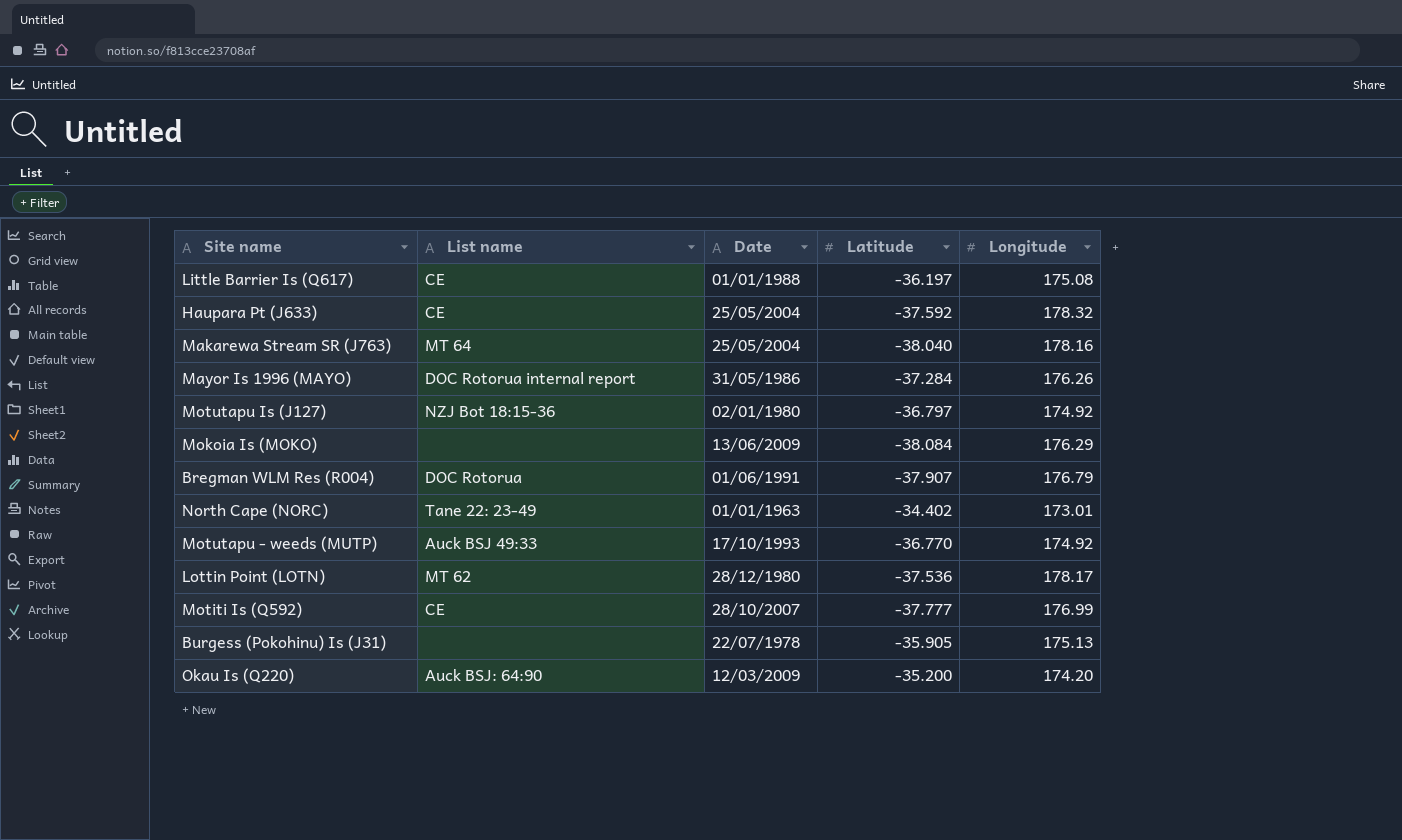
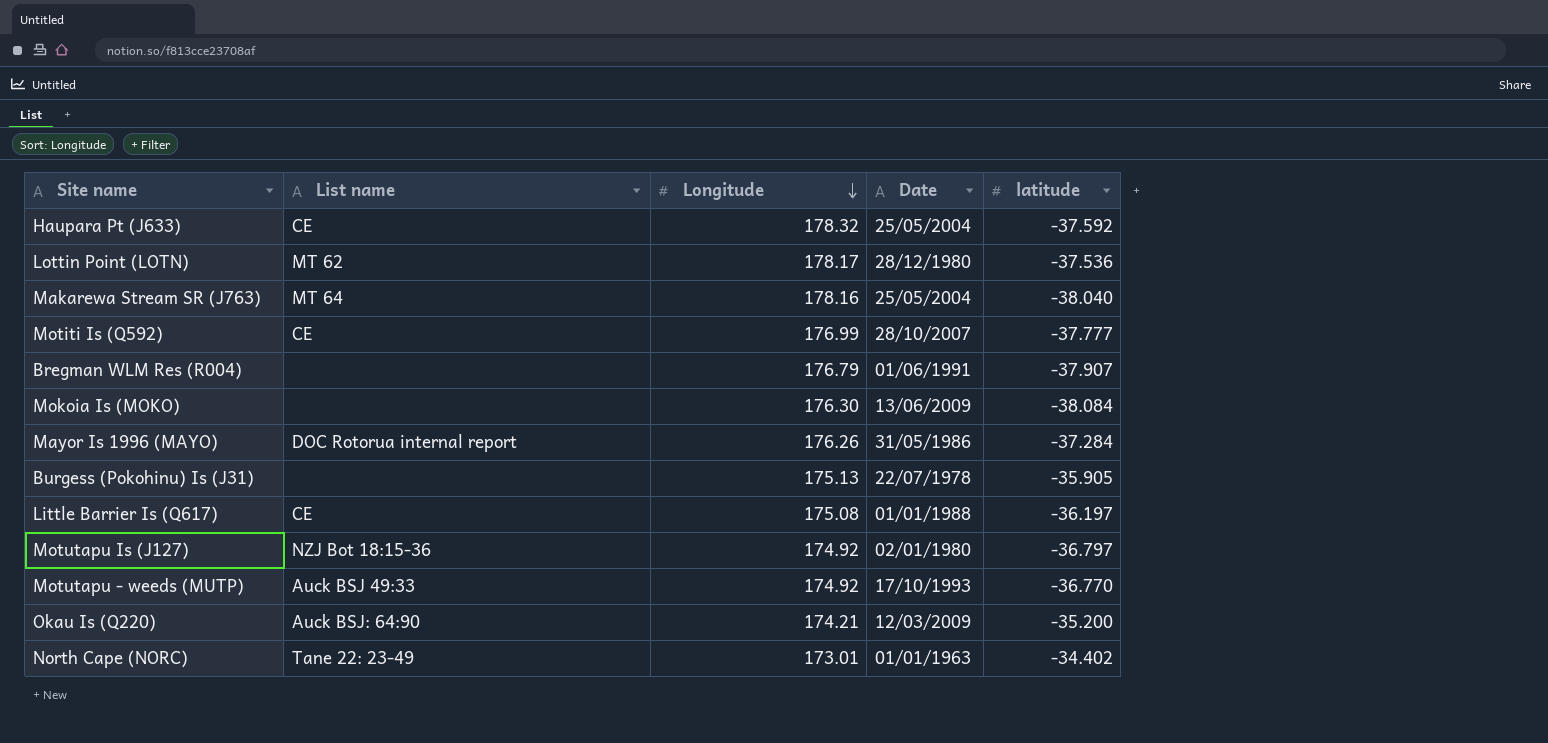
row order: none -> Longitude descending
column Longitude | position: 5 -> 3
column name: Latitude -> latitude
Bregman WLM Res (R004) | List name: DOC Rotorua -> none
Mokoia Is (MOKO) | Longitude: 176.29 -> 176.30
Okau Is (Q220) | Longitude: 174.20 -> 174.21

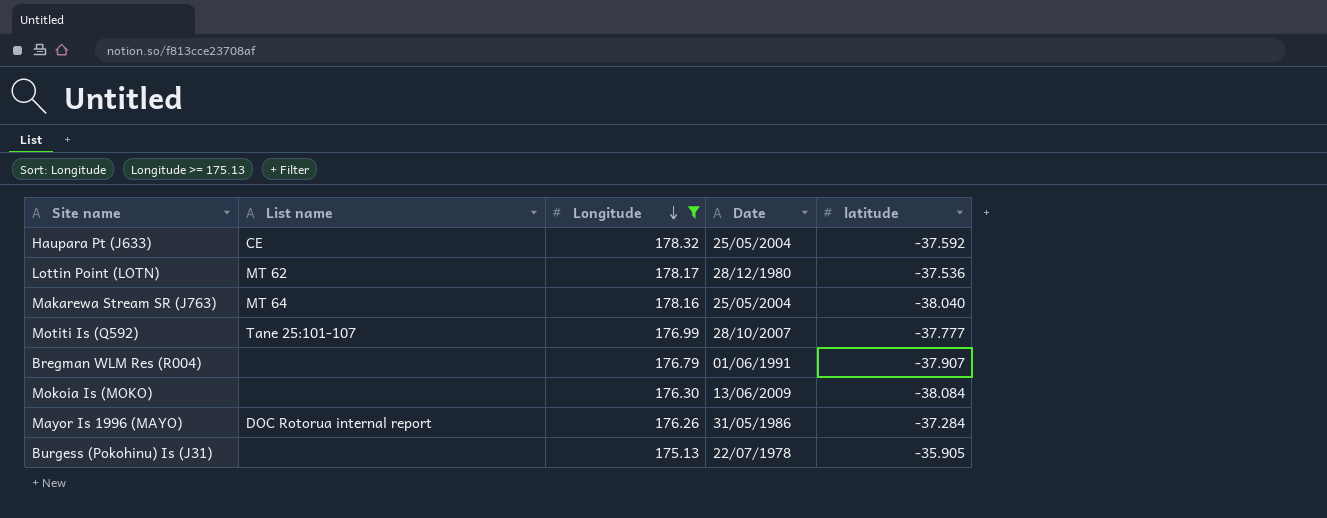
filter: none -> Longitude >= 175.13
Motiti Is (Q592) | List name: CE -> Tane 25:101-107

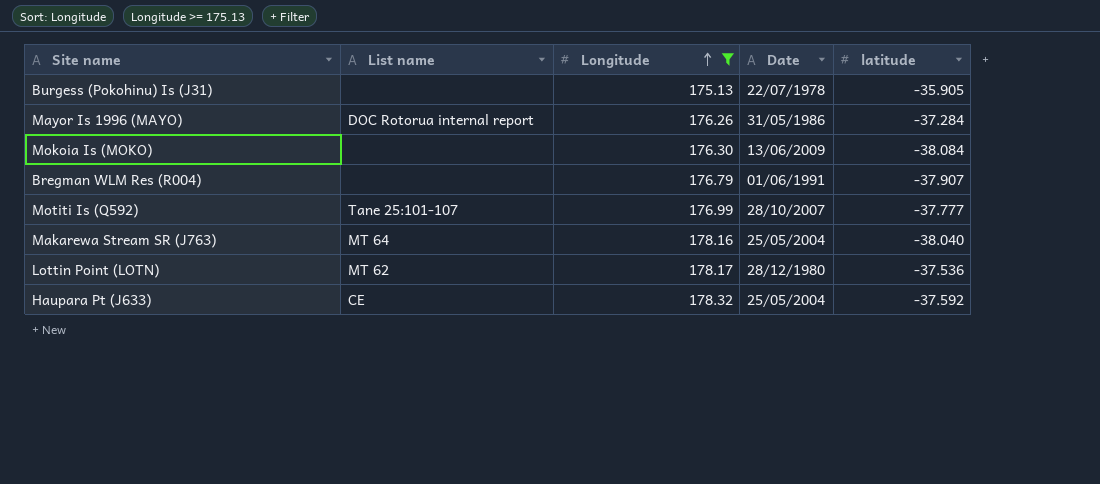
row order: Longitude descending -> Longitude ascending

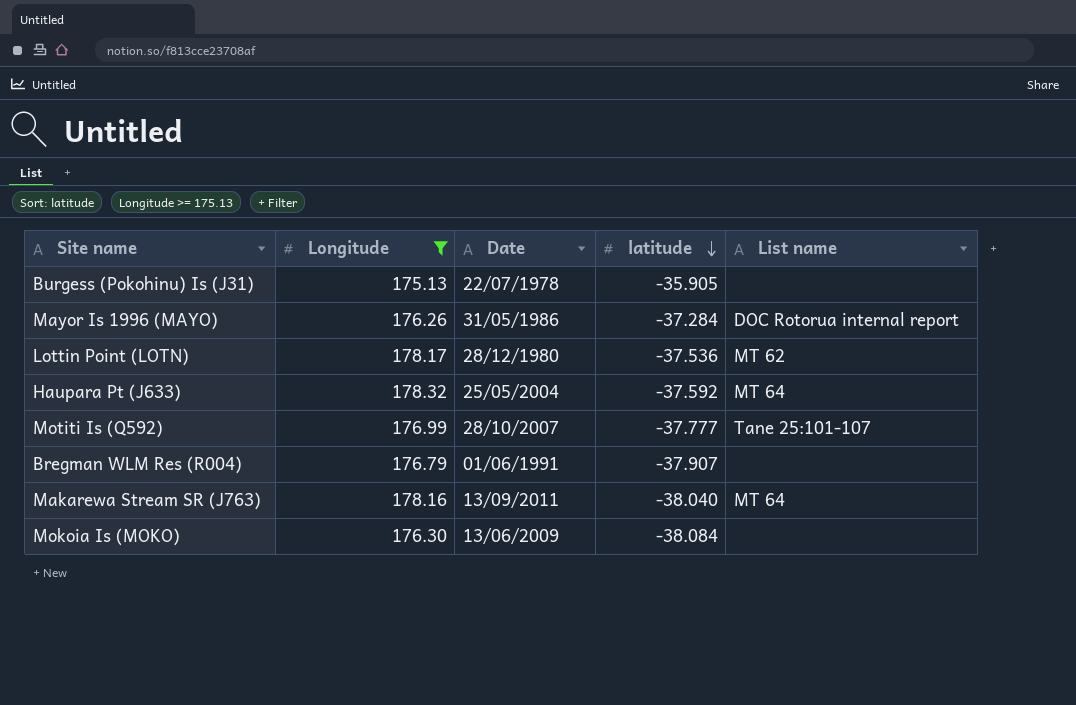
row order: Longitude ascending -> latitude descending
column List name | position: 2 -> 5
Haupara Pt (J633) | List name: CE -> MT 64
Makarewa Stream SR (J763) | Date: 25/05/2004 -> 13/09/2011

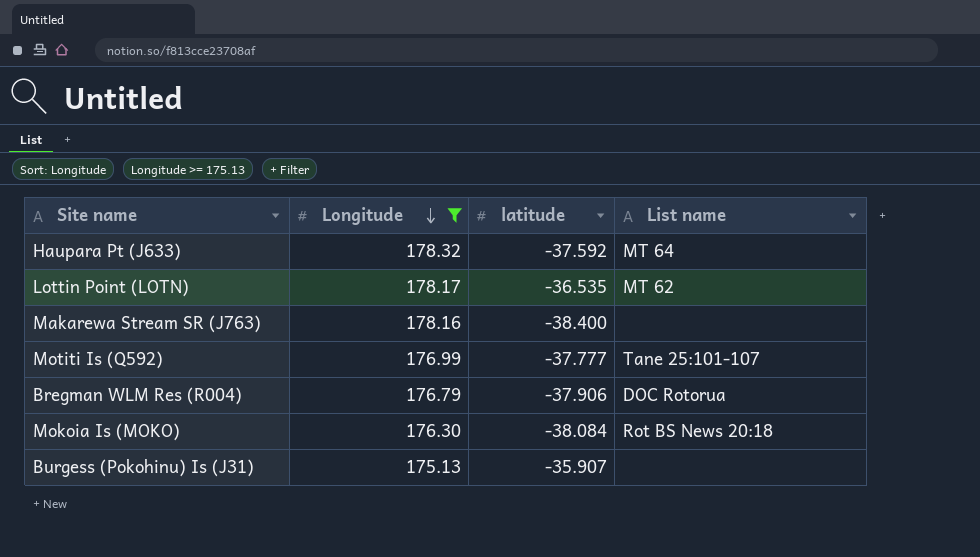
row order: latitude descending -> Longitude descending
column Date | position: 3 -> none
row Mayor Is 1996 (MAYO): 176.26 | 31/05/1986 | -37.284 | DOC Rotorua internal report -> none
Lottin Point (LOTN) | latitude: -37.536 -> -36.535
Makarewa Stream SR (J763) | latitude: -38.040 -> -38.400
Makarewa Stream SR (J763) | List name: MT 64 -> none
Bregman WLM Res (R004) | latitude: -37.907 -> -37.906
Bregman WLM Res (R004) | List name: none -> DOC Rotorua
Mokoia Is (MOKO) | List name: none -> Rot BS News 20:18
Burgess (Pokohinu) Is (J31) | latitude: -35.905 -> -35.907

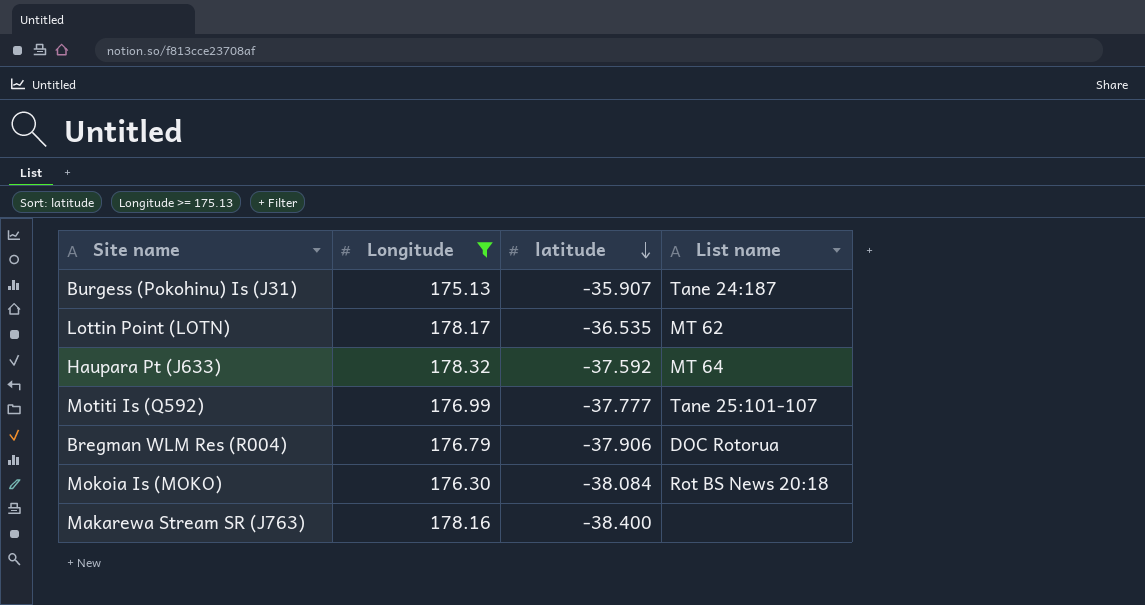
row order: Longitude descending -> latitude descending
Burgess (Pokohinu) Is (J31) | List name: none -> Tane 24:187

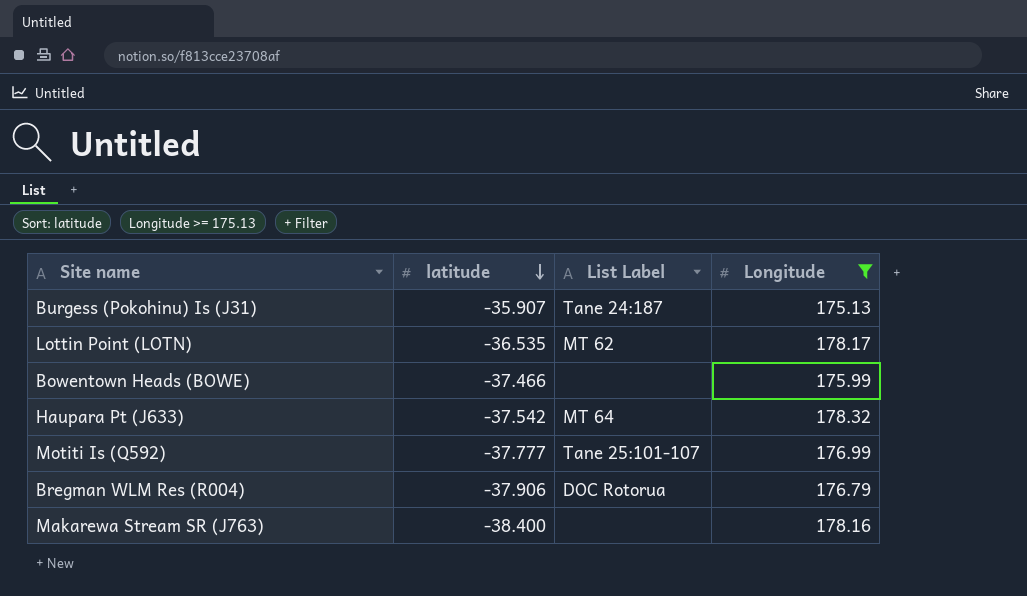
column name: List name -> List Label
column Longitude | position: 2 -> 4
row Mokoia Is (MOKO): 176.30 | -38.084 | Rot BS News 20:18 -> none
row Bowentown Heads (BOWE): none -> -37.466 | none | 175.99
Haupara Pt (J633) | latitude: -37.592 -> -37.542

